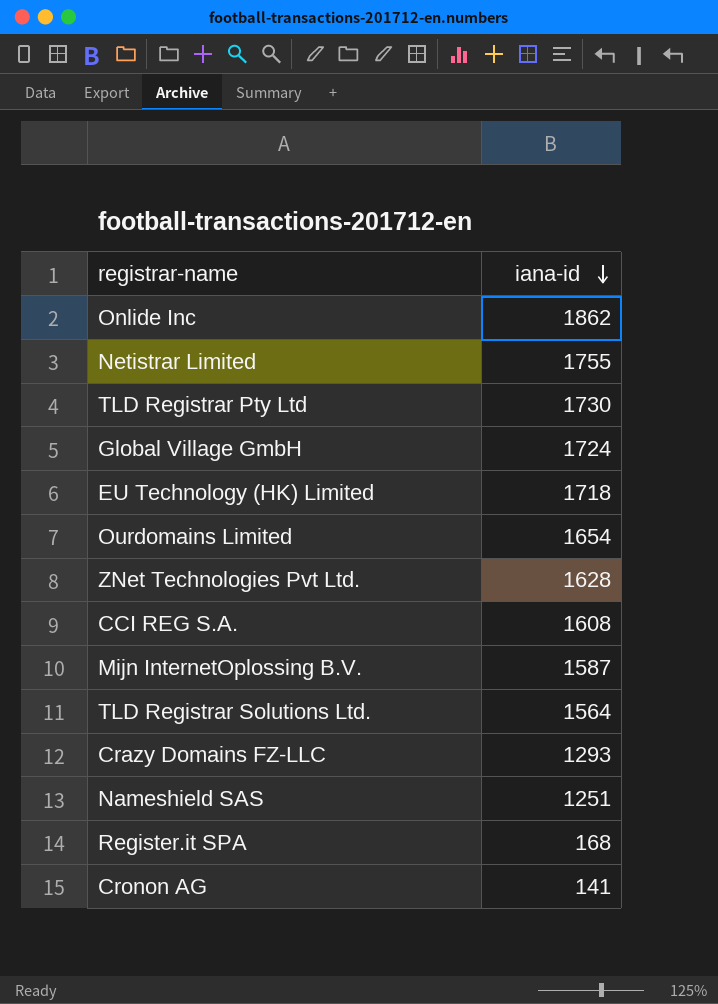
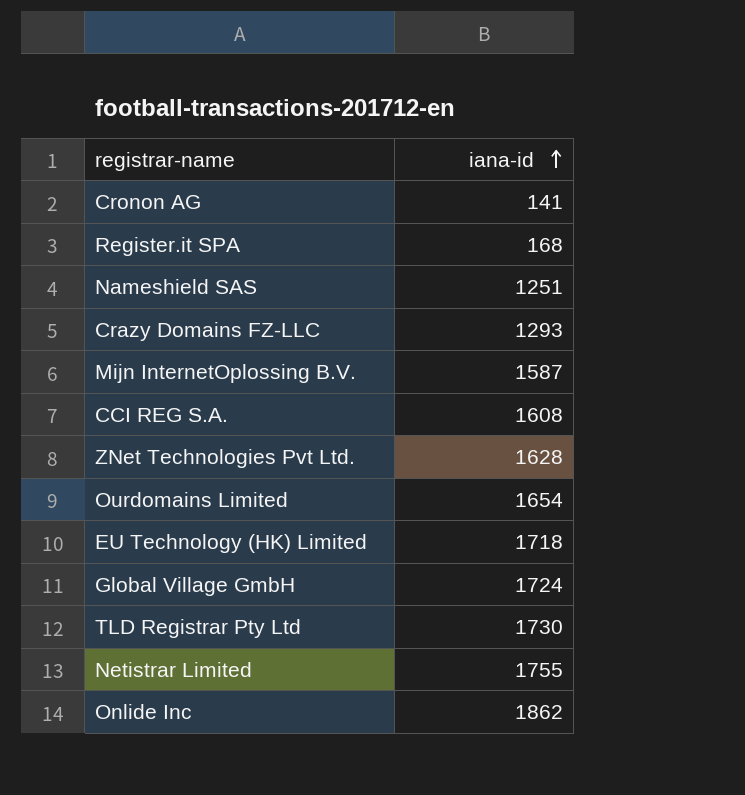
row order: iana-id descending -> iana-id ascending
row TLD Registrar Solutions Ltd.: 1564 -> none

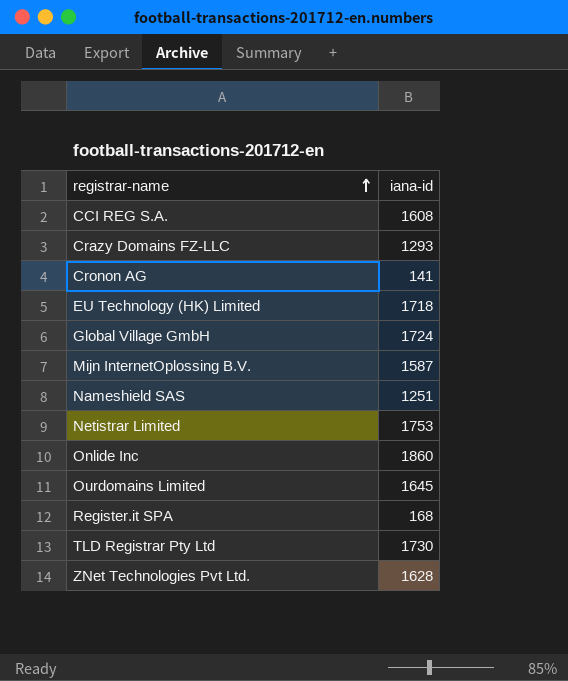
row order: iana-id ascending -> registrar-name ascending
Netistrar Limited | iana-id: 1755 -> 1753
Onlide Inc | iana-id: 1862 -> 1860
Ourdomains Limited | iana-id: 1654 -> 1645

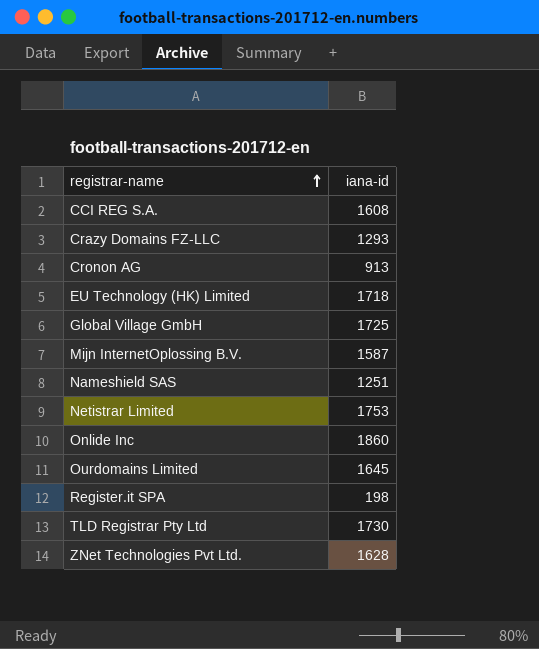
Cronon AG | iana-id: 141 -> 913
Global Village GmbH | iana-id: 1724 -> 1725
Register.it SPA | iana-id: 168 -> 198

